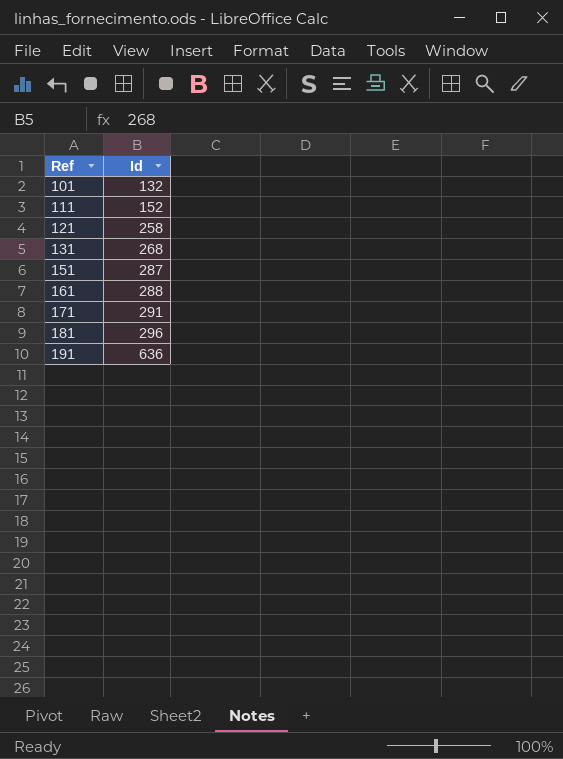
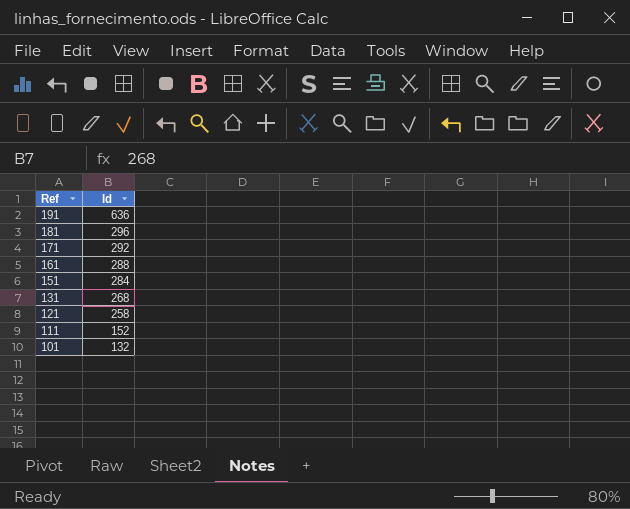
row order: Ref ascending -> Ref descending
171 | Id: 291 -> 292
151 | Id: 287 -> 284

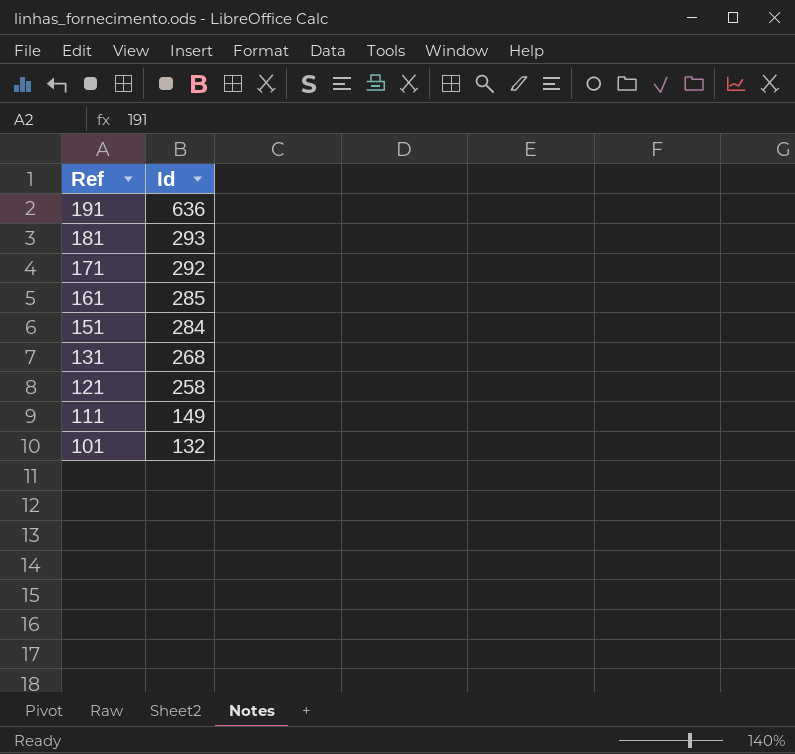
181 | Id: 296 -> 293
161 | Id: 288 -> 285
111 | Id: 152 -> 149

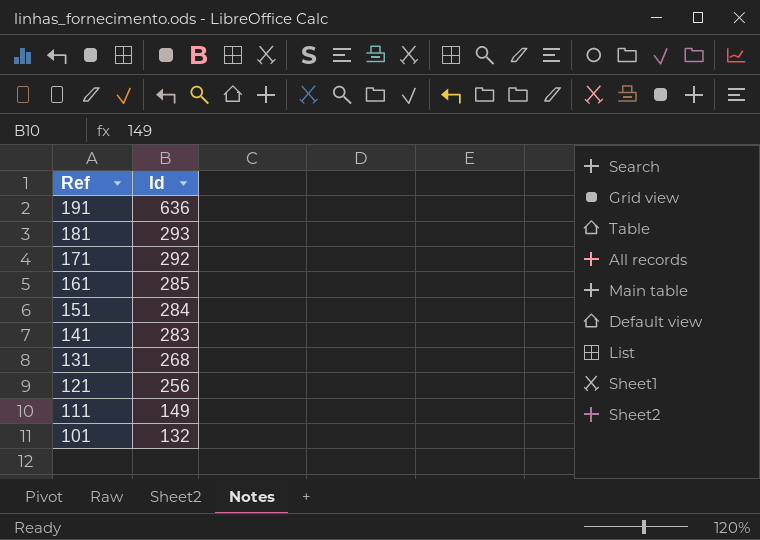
row 141: none -> 283
121 | Id: 258 -> 256

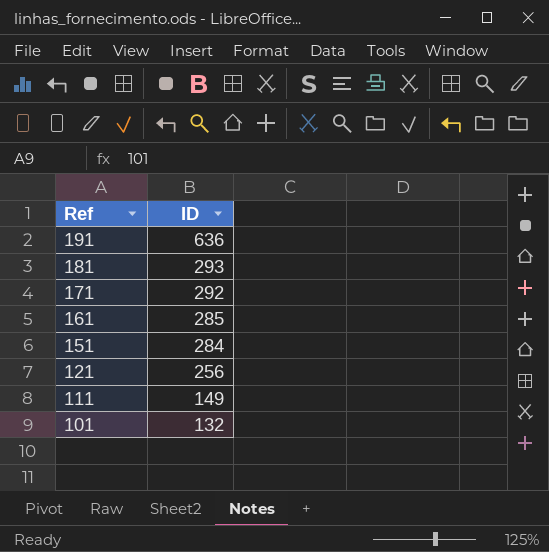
column name: Id -> ID
row 141: 283 -> none
row 131: 268 -> none

